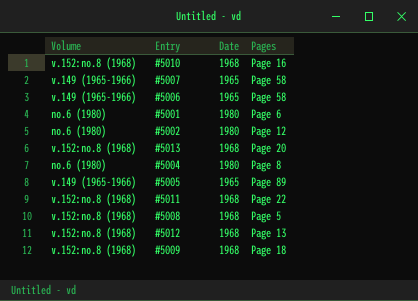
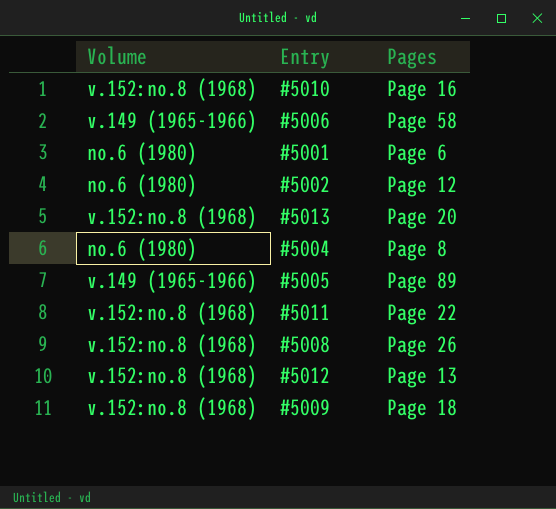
column Date | position: 3 -> none
row #5007: v.149 (1965-1966) | 1965 | Page 58 -> none
#5008 | Pages: Page 5 -> Page 26

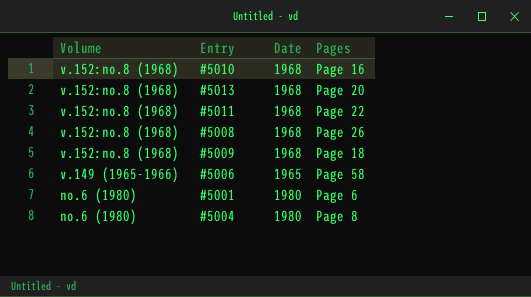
row order: none -> Volume descending
column Date | position: none -> 3
row #5002: no.6 (1980) | Page 12 -> none
row #5005: v.149 (1965-1966) | Page 89 -> none
row #5012: v.152:no.8 (1968) | Page 13 -> none

